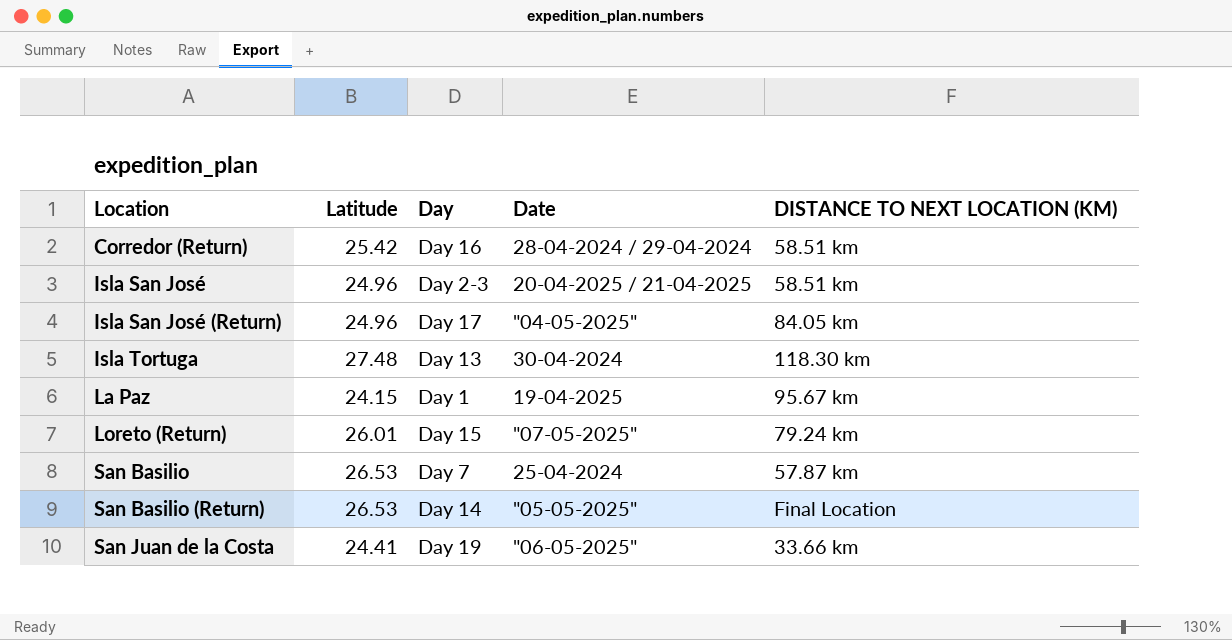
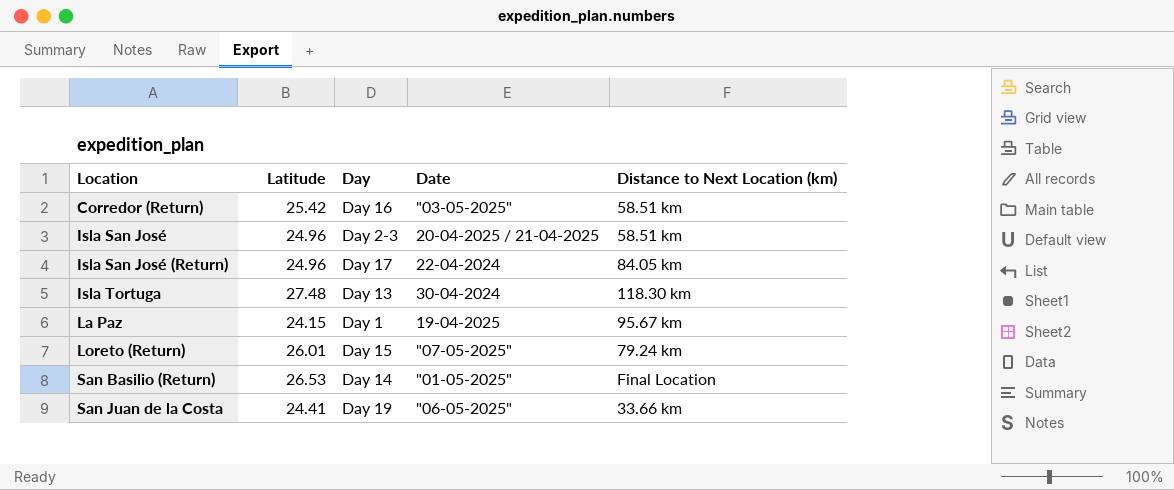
column name: DISTANCE TO NEXT LOCATION (KM) -> Distance to Next Location (km)
row San Basilio: 26.53 | Day 7 | 25-04-2024 | 57.87 km -> none
Corredor (Return) | Date: 28-04-2024 / 29-04-2024 -> "03-05-2025"
Isla San José (Return) | Date: "04-05-2025" -> 22-04-2024
San Basilio (Return) | Date: "05-05-2025" -> "01-05-2025"

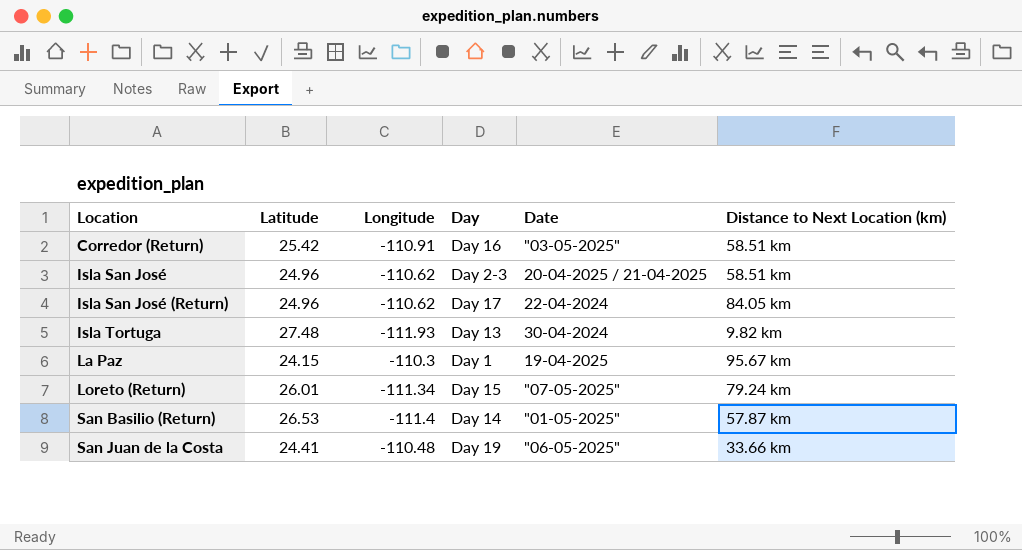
column Longitude | position: none -> 3
Isla Tortuga | Distance to Next Location (km): 118.30 km -> 9.82 km
San Basilio (Return) | Distance to Next Location (km): Final Location -> 57.87 km

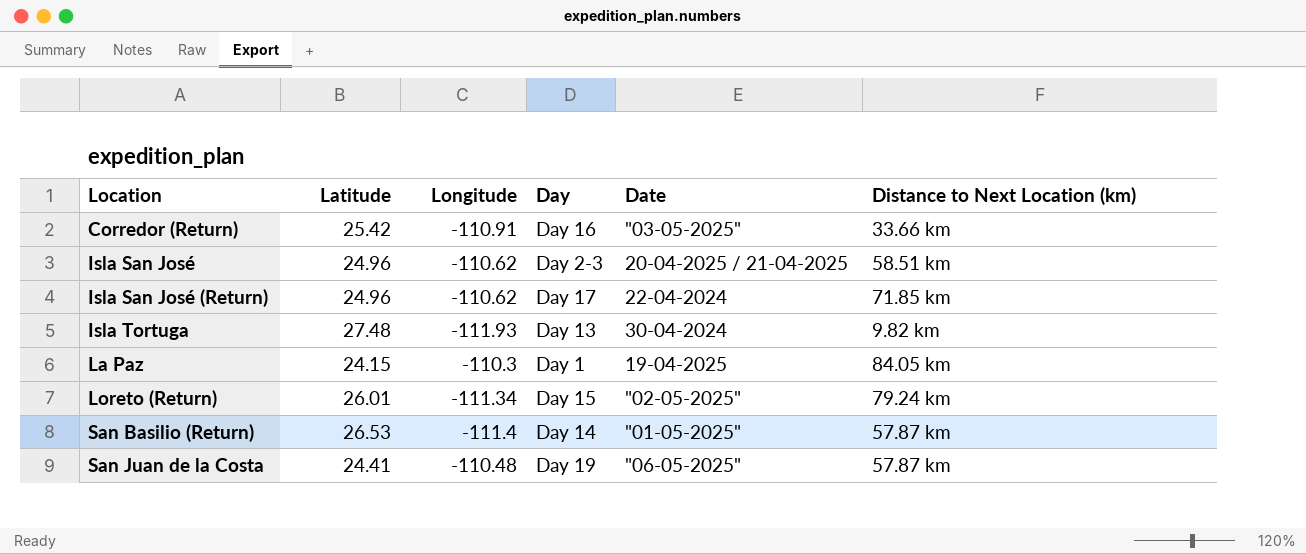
Corredor (Return) | Distance to Next Location (km): 58.51 km -> 33.66 km
Isla San José (Return) | Distance to Next Location (km): 84.05 km -> 71.85 km
La Paz | Distance to Next Location (km): 95.67 km -> 84.05 km
Loreto (Return) | Date: "07-05-2025" -> "02-05-2025"
San Juan de la Costa | Distance to Next Location (km): 33.66 km -> 57.87 km

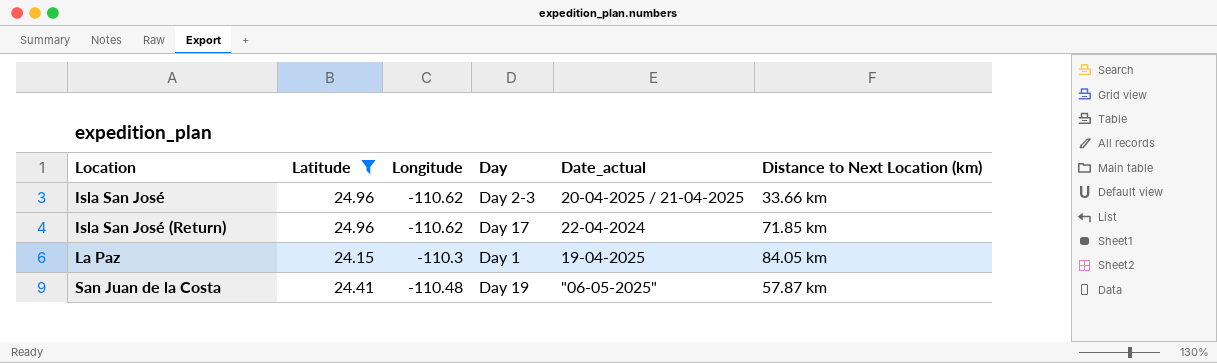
filter: none -> Latitude <= 24.96
column name: Date -> Date_actual
Isla San José | Distance to Next Location (km): 58.51 km -> 33.66 km

